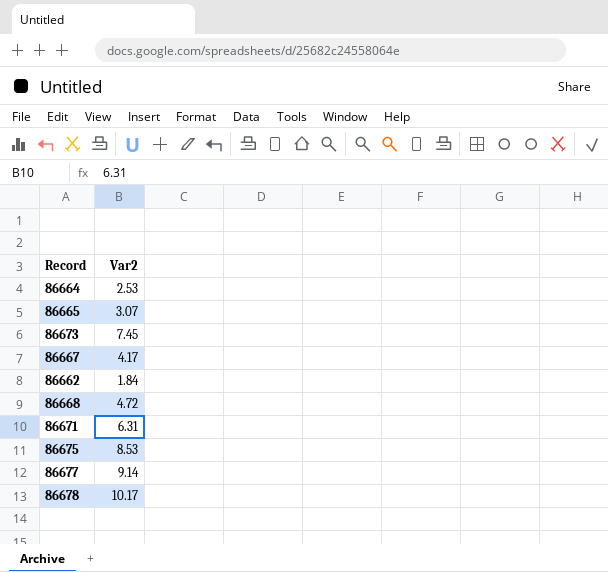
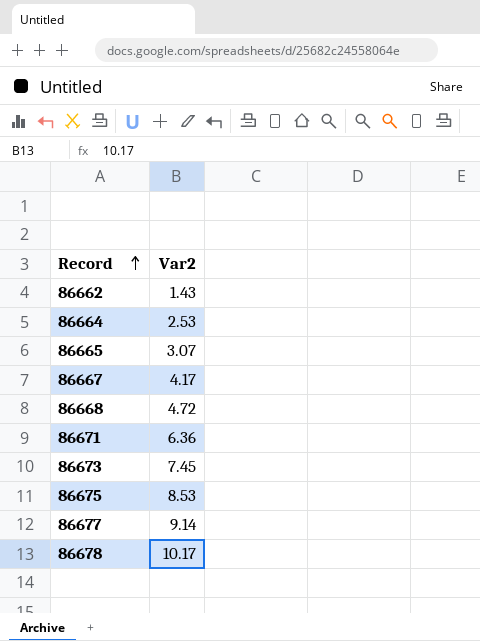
row order: none -> Record ascending
86662 | Var2: 1.84 -> 1.43
86671 | Var2: 6.31 -> 6.36

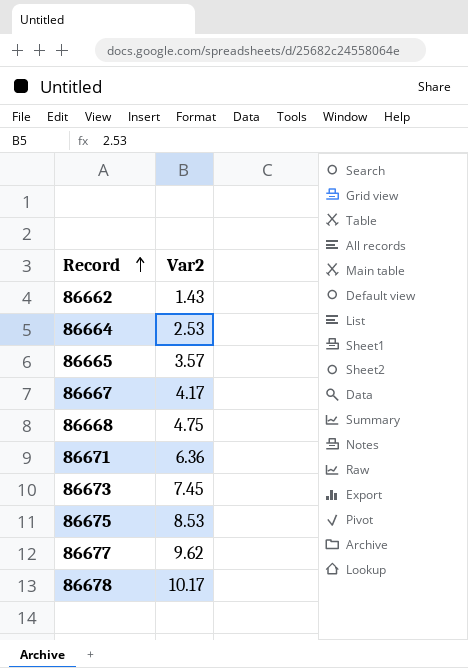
86665 | Var2: 3.07 -> 3.57
86668 | Var2: 4.72 -> 4.75
86677 | Var2: 9.14 -> 9.62

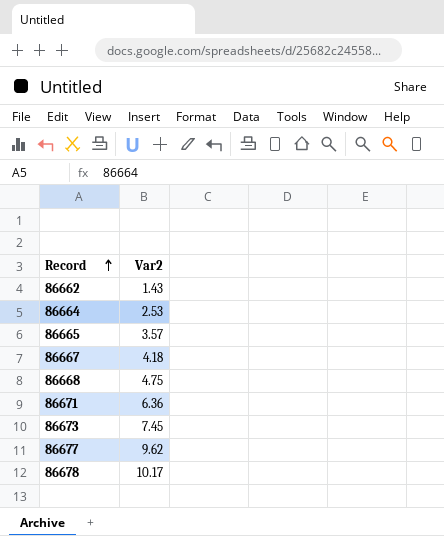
row 86675: 8.53 -> none
86667 | Var2: 4.17 -> 4.18

